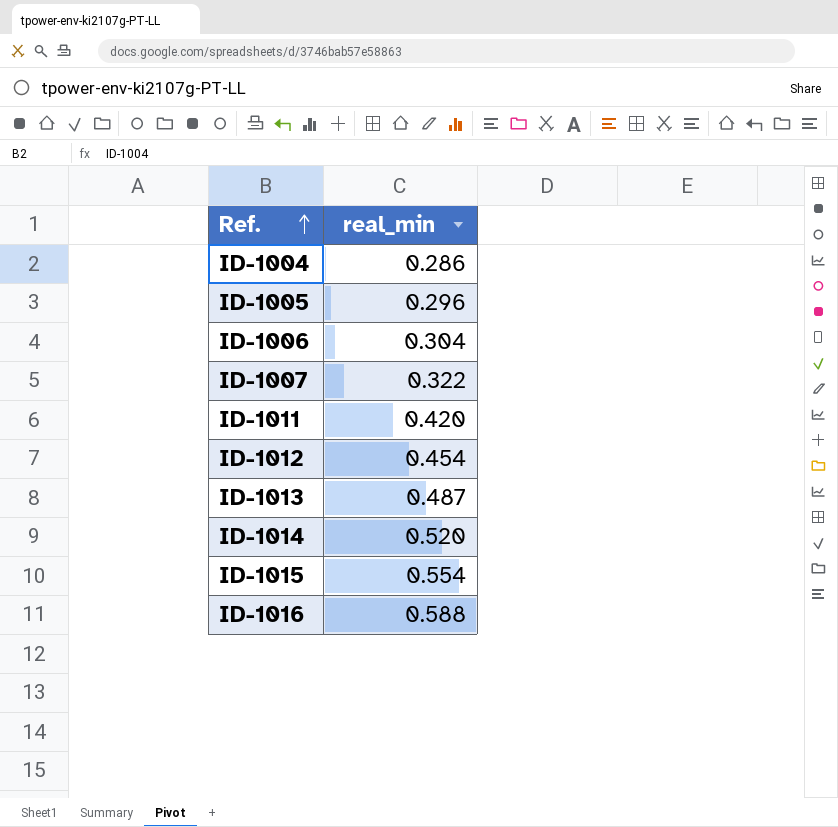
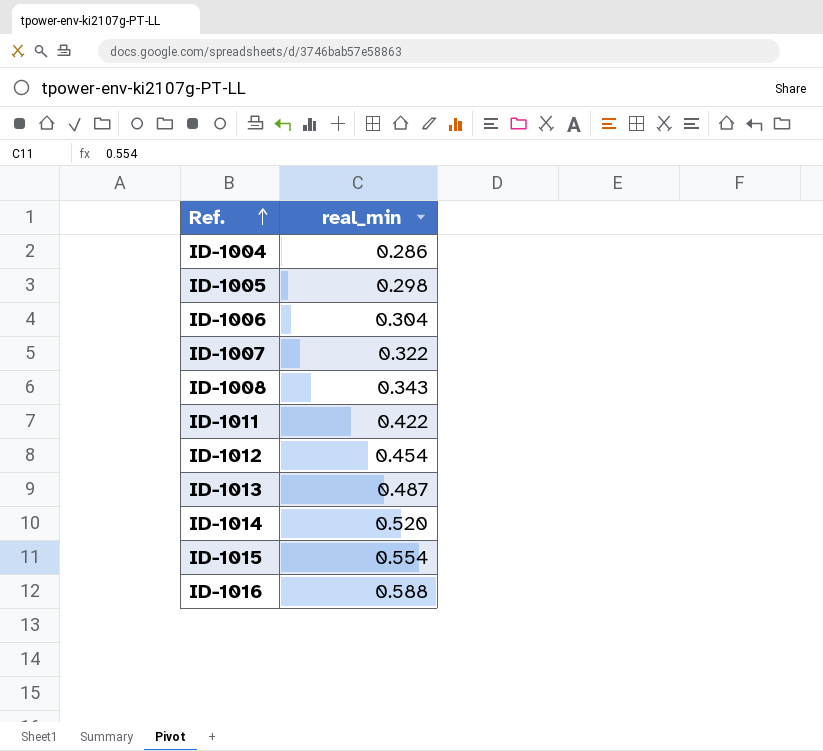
ID-1005 | real_min: 0.296 -> 0.298
row ID-1008: none -> 0.343
ID-1011 | real_min: 0.420 -> 0.422

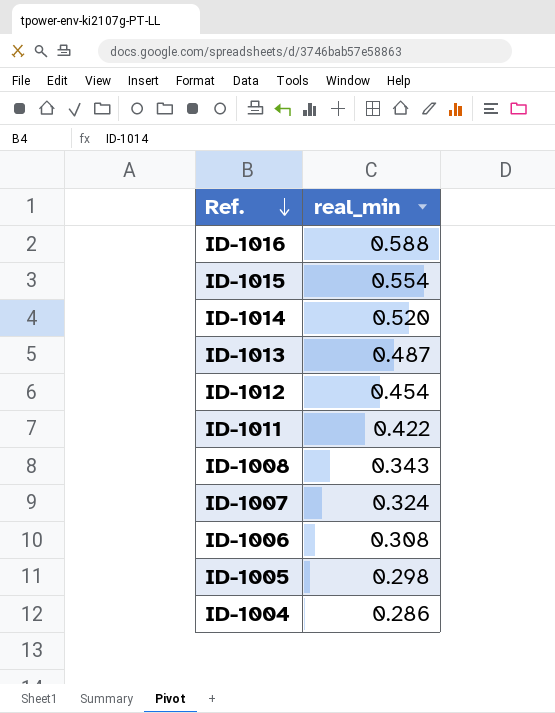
row order: Ref. ascending -> Ref. descending
ID-1007 | real_min: 0.322 -> 0.324
ID-1006 | real_min: 0.304 -> 0.308

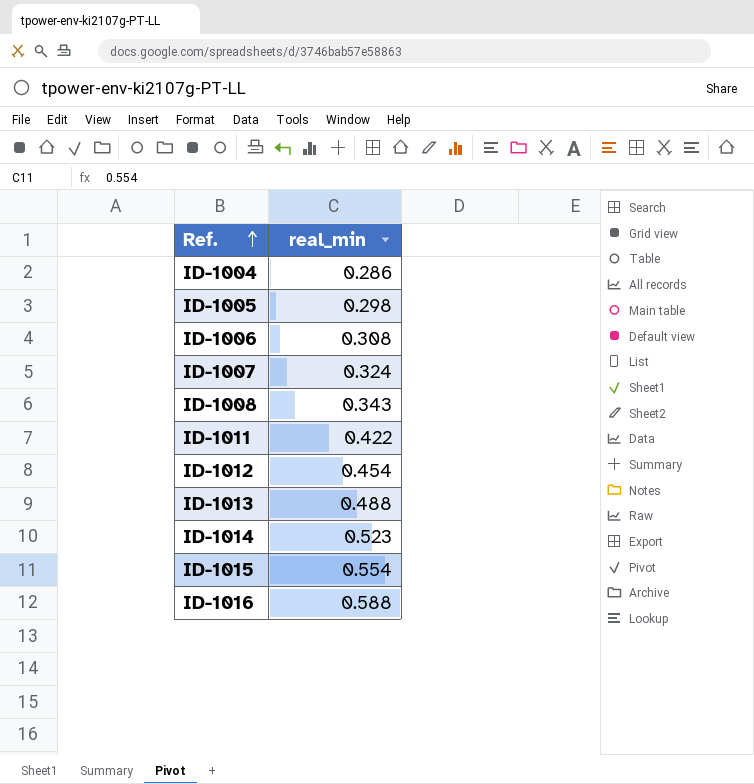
row order: Ref. descending -> Ref. ascending
ID-1013 | real_min: 0.487 -> 0.488
ID-1014 | real_min: 0.520 -> 0.523

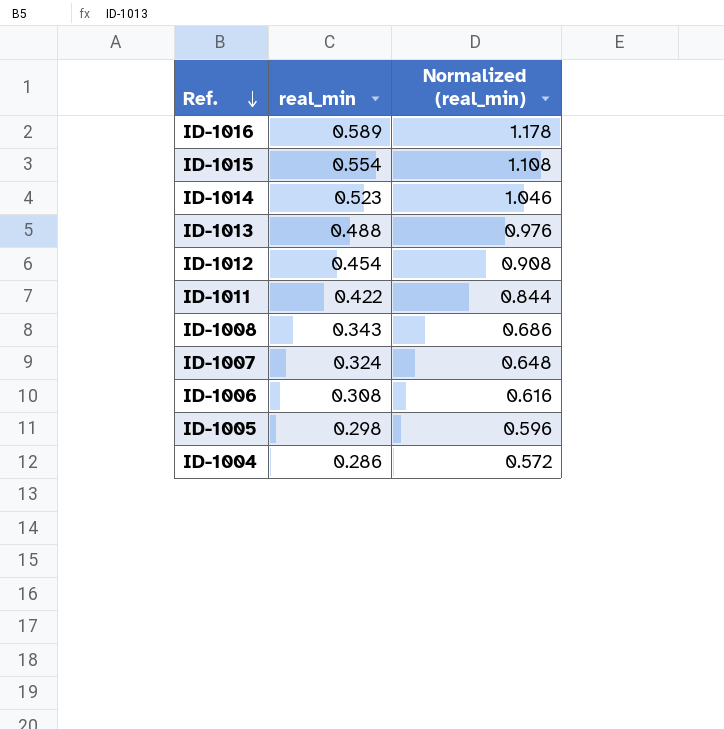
row order: Ref. ascending -> Ref. descending
column Normalized (real_min) | formula: none -> [real_min] * 2
ID-1016 | real_min: 0.588 -> 0.589

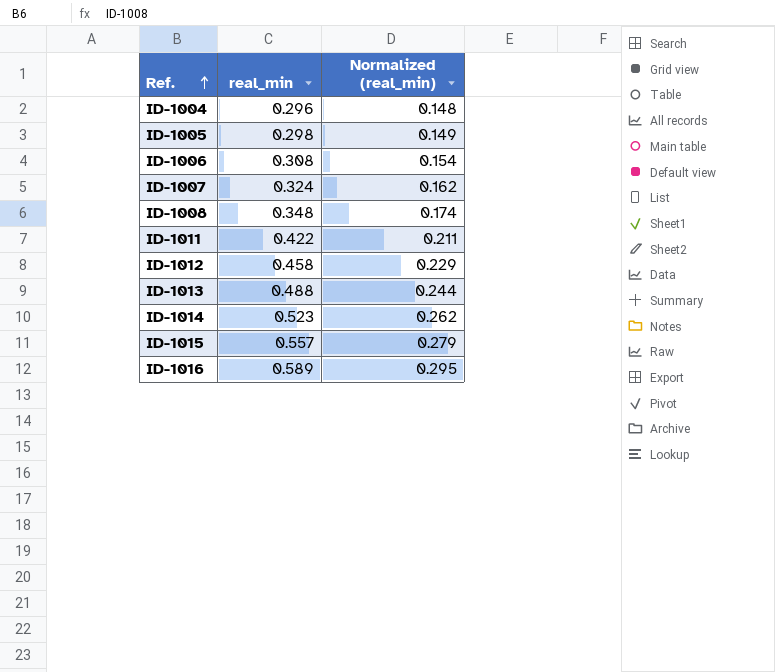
row order: Ref. descending -> Ref. ascending
column Normalized (real_min) | formula: [real_min] * 2 -> [real_min] * 0.5
ID-1004 | real_min: 0.286 -> 0.296
ID-1008 | real_min: 0.343 -> 0.348
ID-1012 | real_min: 0.454 -> 0.458
ID-1015 | real_min: 0.554 -> 0.557

